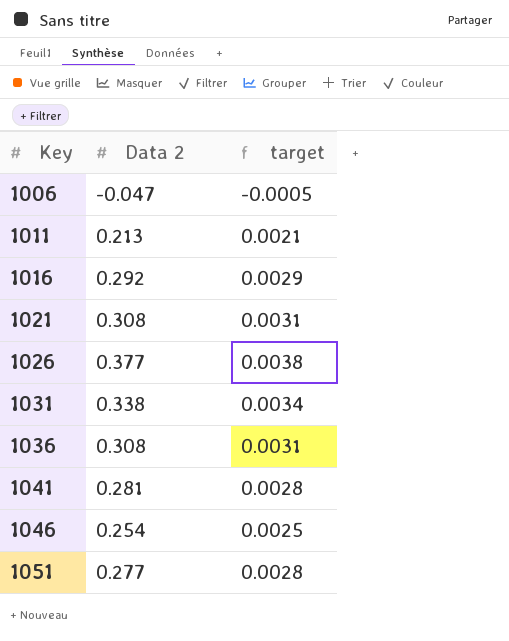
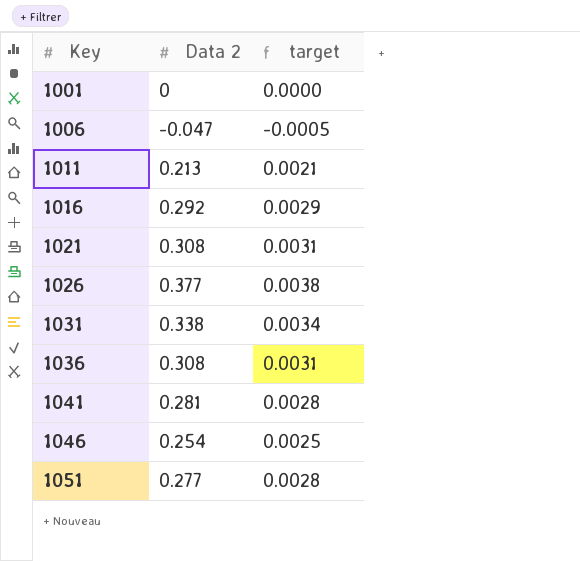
row 1001: none -> 0 | 0.0000

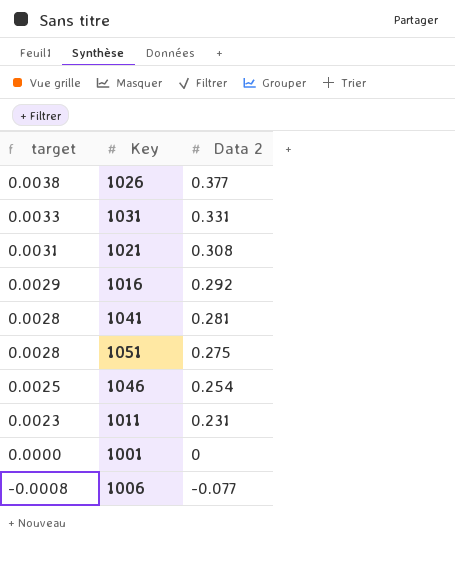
row order: Key ascending -> target descending
column target | position: 3 -> 1
row 1036: 0.308 | 0.0031 -> none
1031 | target: 0.0034 -> 0.0033
1031 | Data 2: 0.338 -> 0.331
1051 | Data 2: 0.277 -> 0.275
1011 | target: 0.0021 -> 0.0023
1011 | Data 2: 0.213 -> 0.231
1006 | target: -0.0005 -> -0.0008
1006 | Data 2: -0.047 -> -0.077

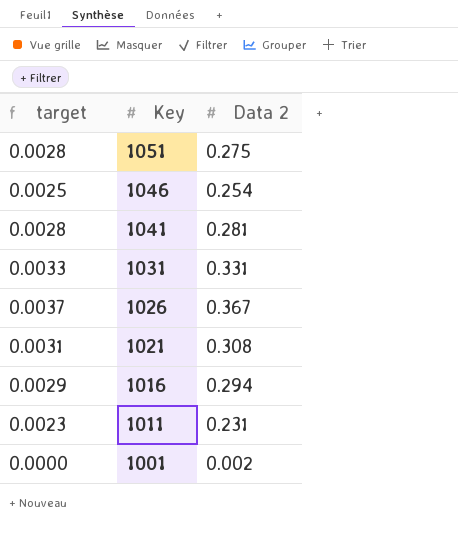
row order: target descending -> Key descending
row 1006: -0.0008 | -0.077 -> none
1026 | target: 0.0038 -> 0.0037
1026 | Data 2: 0.377 -> 0.367
1016 | Data 2: 0.292 -> 0.294
1001 | Data 2: 0 -> 0.002

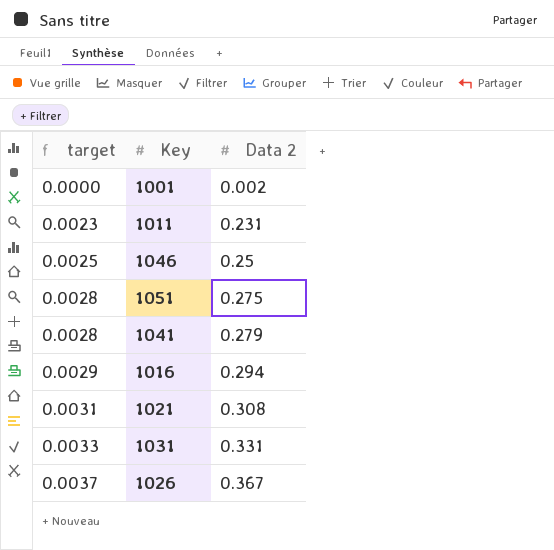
row order: Key descending -> target ascending
1046 | Data 2: 0.254 -> 0.25
1041 | Data 2: 0.281 -> 0.279

